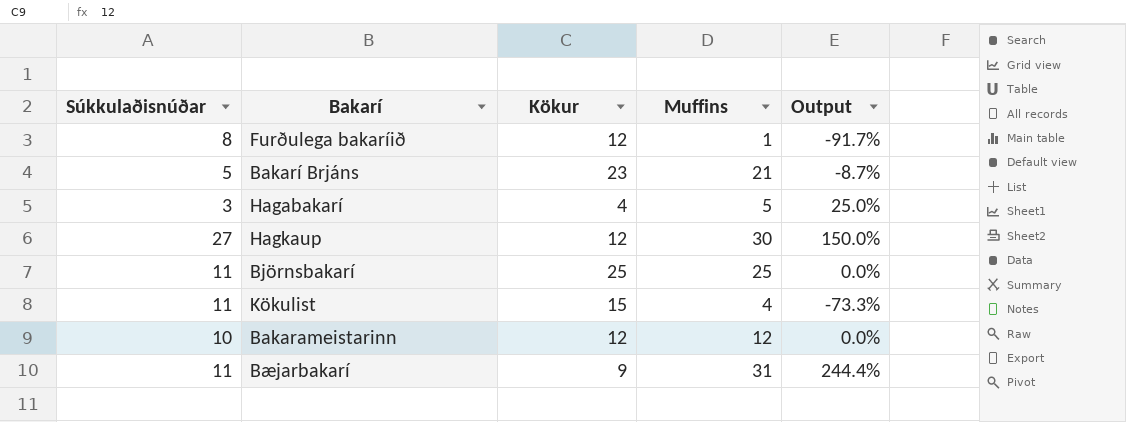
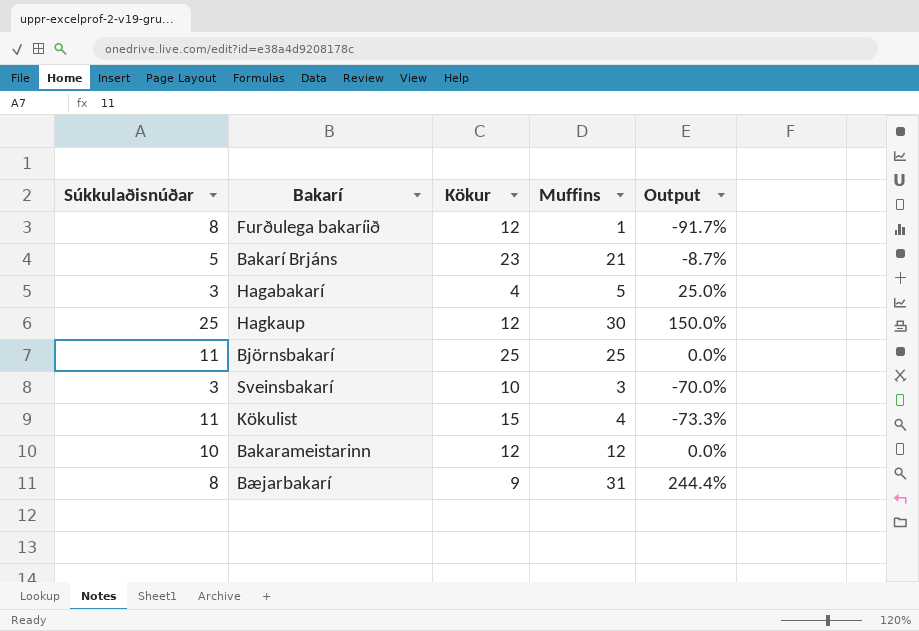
Hagkaup | Súkkulaðisnúðar: 27 -> 25
row Sveinsbakarí: none -> 3 | 10 | 3 | -70.0%
Bæjarbakarí | Súkkulaðisnúðar: 11 -> 8

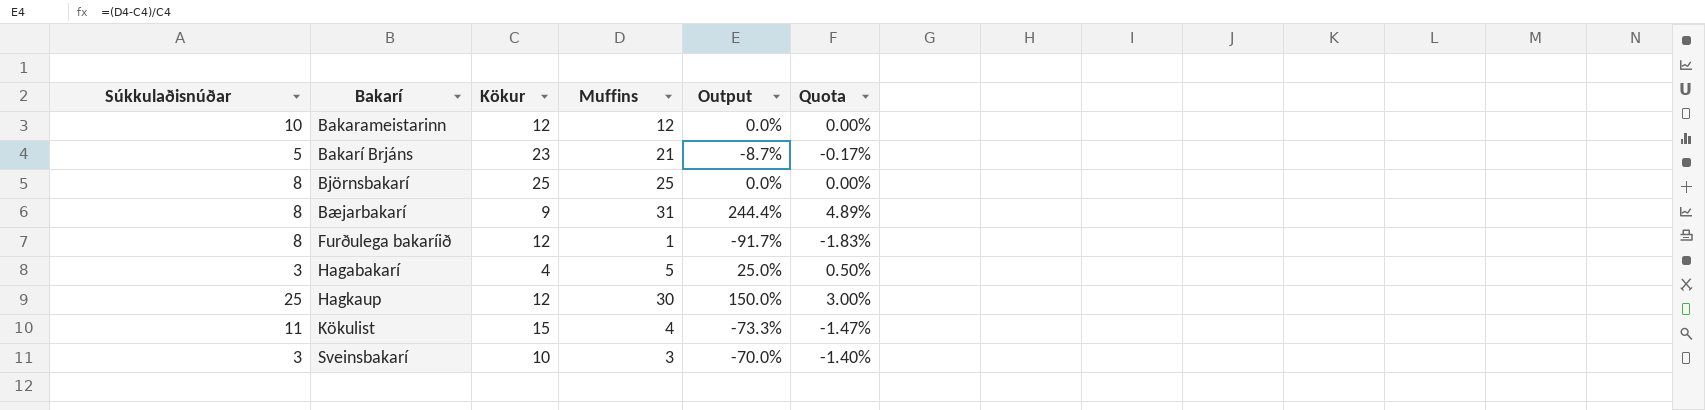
row order: none -> Bakarí ascending
column Quota | formula: none -> [Output] * 0.02
Björnsbakarí | Súkkulaðisnúðar: 11 -> 8

